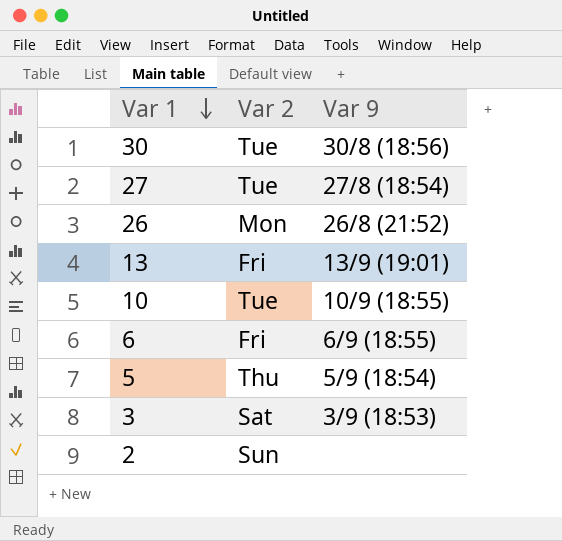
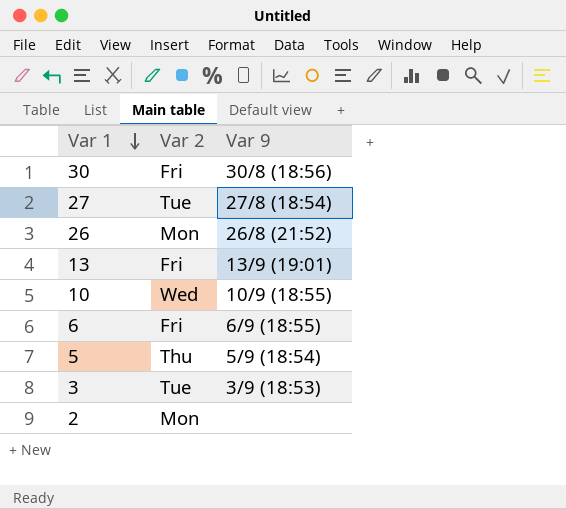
30 | Var 2: Tue -> Fri
10 | Var 2: Tue -> Wed
3 | Var 2: Sat -> Tue
2 | Var 2: Sun -> Mon

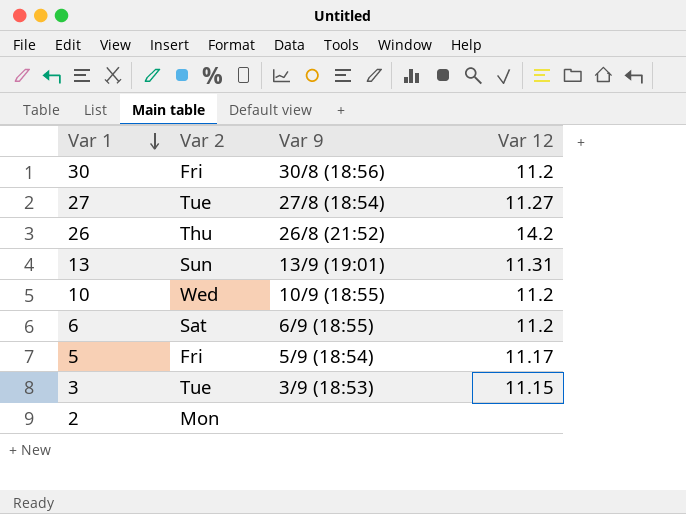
column Var 12 | position: none -> 4
26 | Var 2: Mon -> Thu
13 | Var 2: Fri -> Sun
6 | Var 2: Fri -> Sat
5 | Var 2: Thu -> Fri

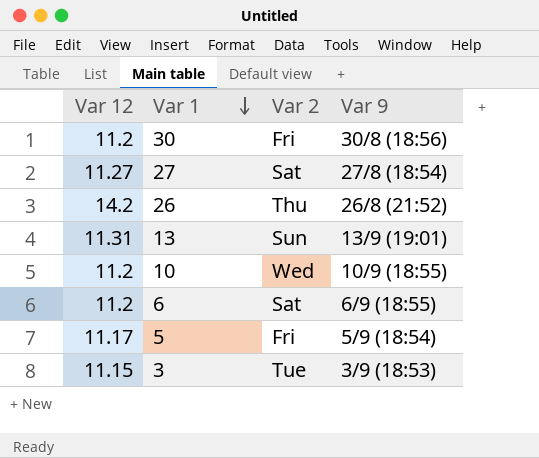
column Var 12 | position: 4 -> 1
row 2: Mon | none | none -> none
27 | Var 2: Tue -> Sat

